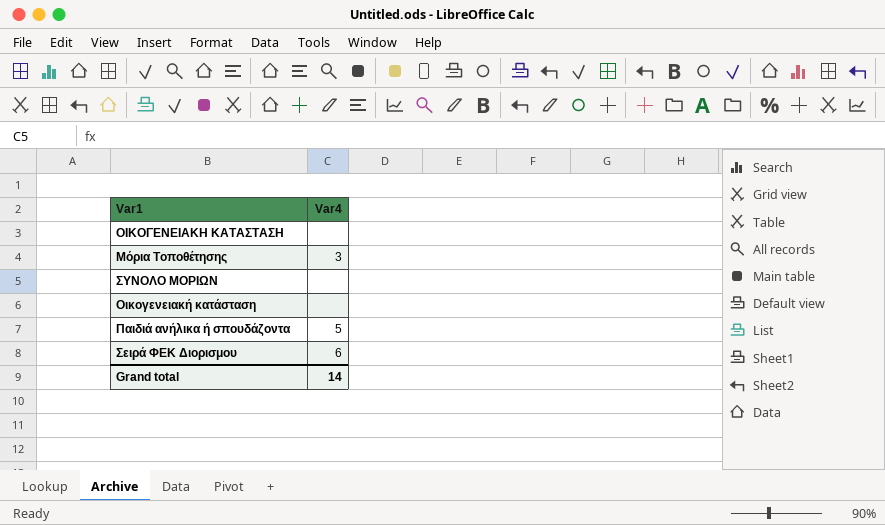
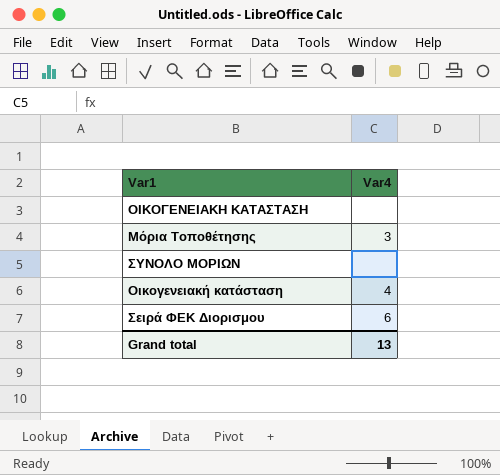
row Παιδιά ανήλικα ή σπουδάζοντα: 5 -> none
Οικογενειακή κατάσταση | Var4: none -> 4
Grand total | Var4: 14 -> 13

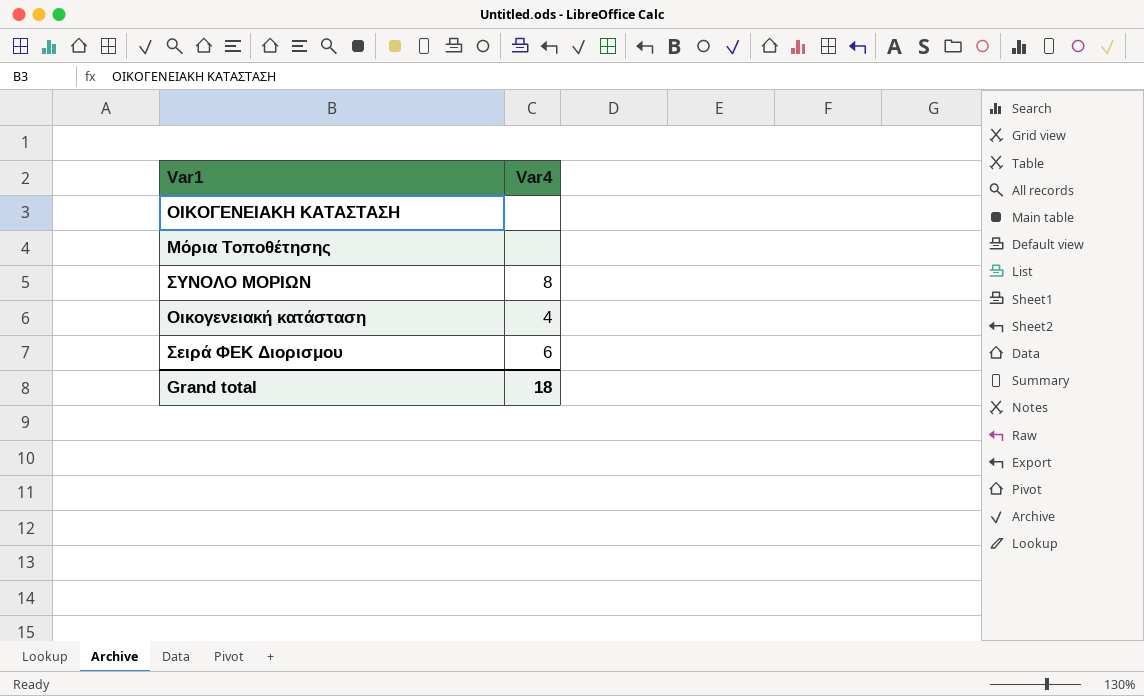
Μόρια Τοποθέτησης | Var4: 3 -> none
ΣΥΝΟΛΟ ΜΟΡΙΩΝ | Var4: none -> 8
Grand total | Var4: 13 -> 18

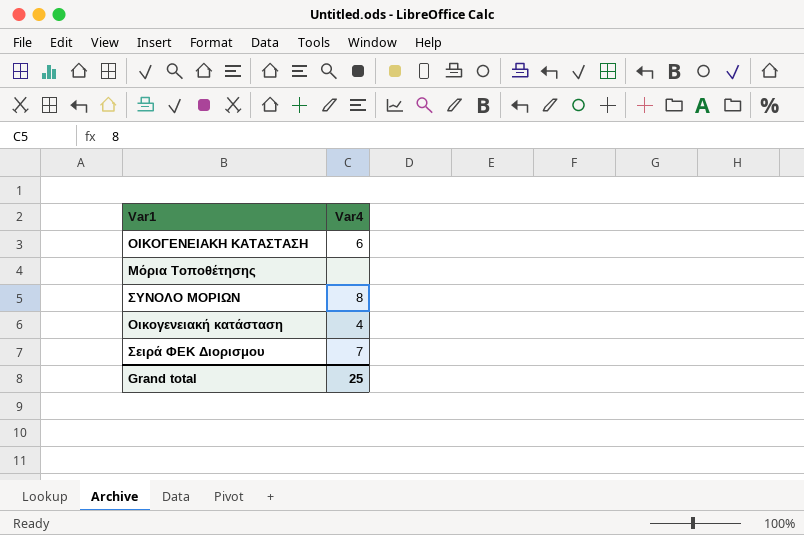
ΟΙΚΟΓΕΝΕΙΑΚΗ ΚΑΤΑΣΤΑΣΗ | Var4: none -> 6
Σειρά ΦΕΚ Διορισμου | Var4: 6 -> 7
Grand total | Var4: 18 -> 25

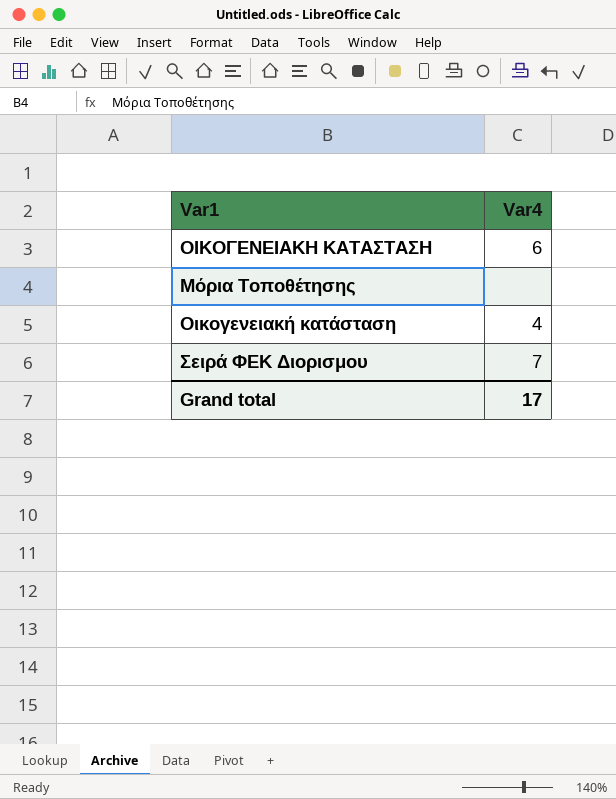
row ΣΥΝΟΛΟ ΜΟΡΙΩΝ: 8 -> none
Grand total | Var4: 25 -> 17

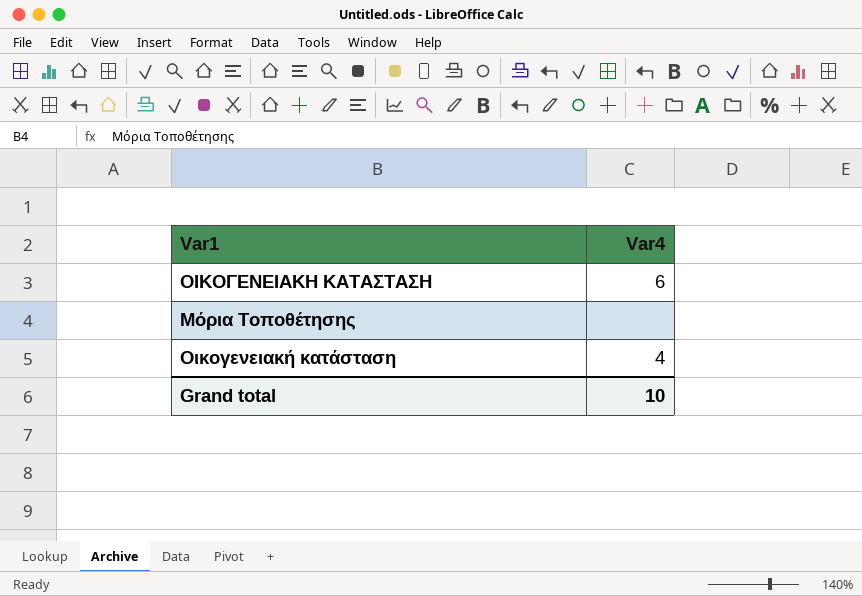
row Σειρά ΦΕΚ Διορισμου: 7 -> none
Grand total | Var4: 17 -> 10

